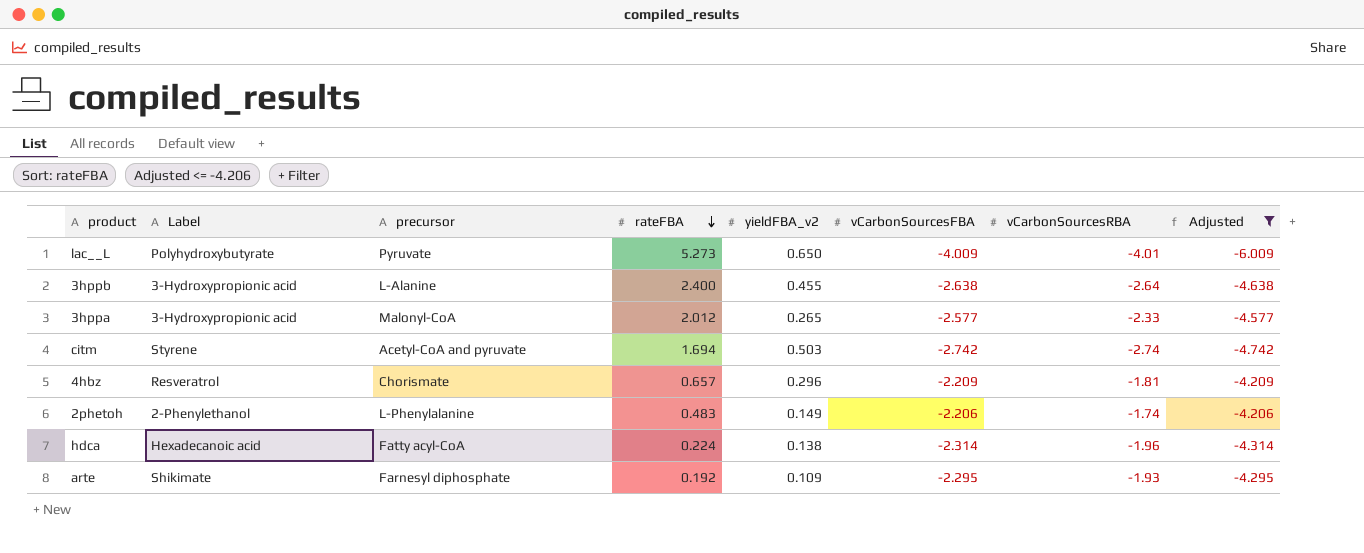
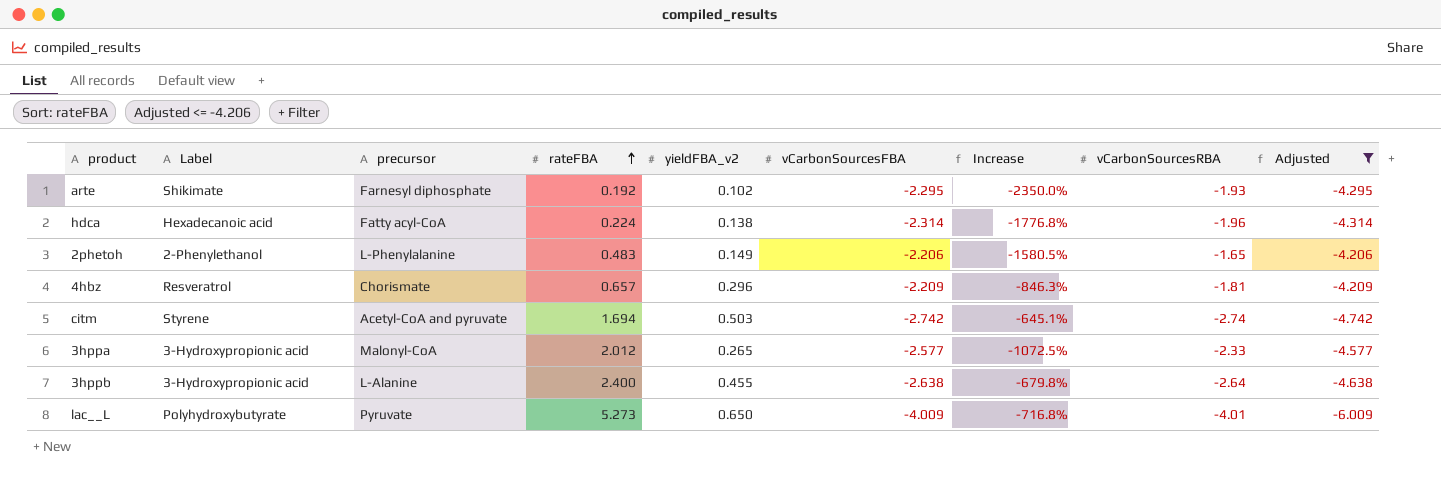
row order: rateFBA descending -> rateFBA ascending
column Increase | formula: none -> ([vCarbonSourcesFBA] - [yieldFBA_v2]) / [yieldFBA_v2]
arte | yieldFBA_v2: 0.109 -> 0.102
2phetoh | vCarbonSourcesRBA: -1.74 -> -1.65

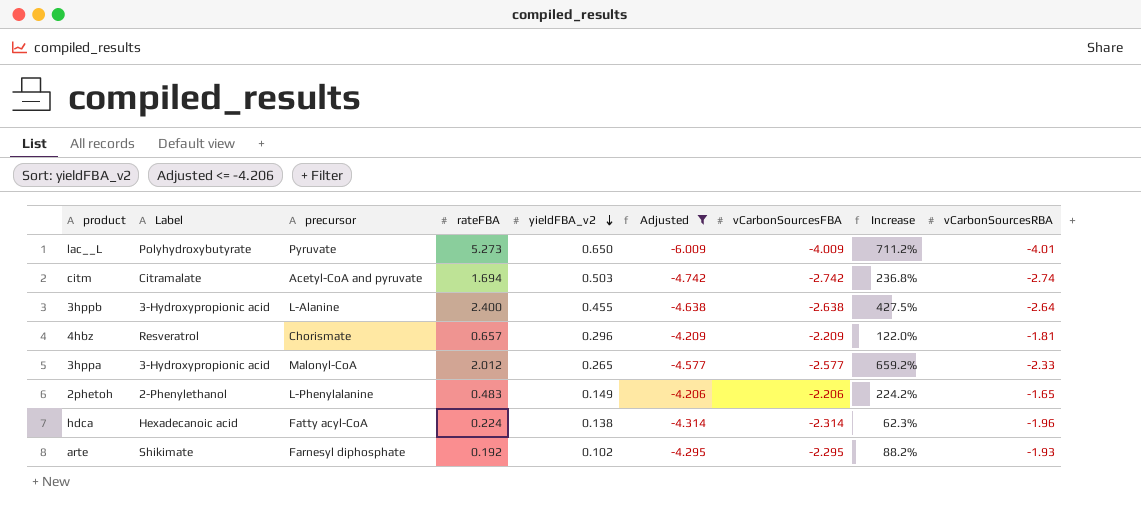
row order: rateFBA ascending -> yieldFBA_v2 descending
column Adjusted | position: 9 -> 6
column Increase | formula: ([vCarbonSourcesFBA] - [yieldFBA_v2]) / [yieldFBA_v2] -> ([rateFBA] - [yieldFBA_v2]) / [yieldFBA_v2]
citm | Label: Styrene -> Citramalate

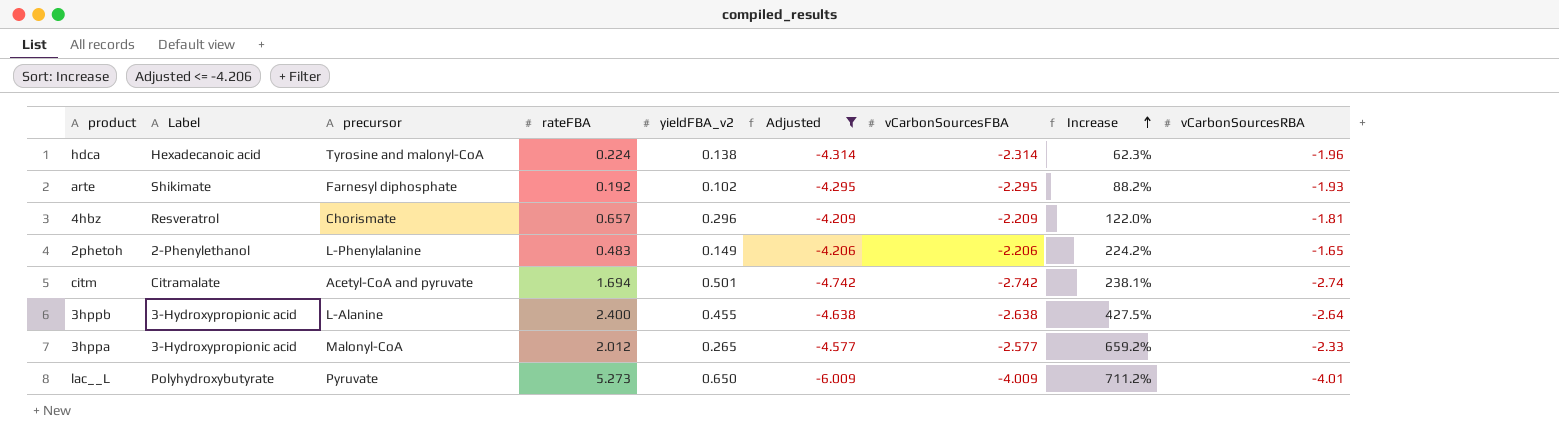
row order: yieldFBA_v2 descending -> Increase ascending
hdca | precursor: Fatty acyl-CoA -> Tyrosine and malonyl-CoA
citm | yieldFBA_v2: 0.503 -> 0.501
citm | Increase: 236.8% -> 238.1%

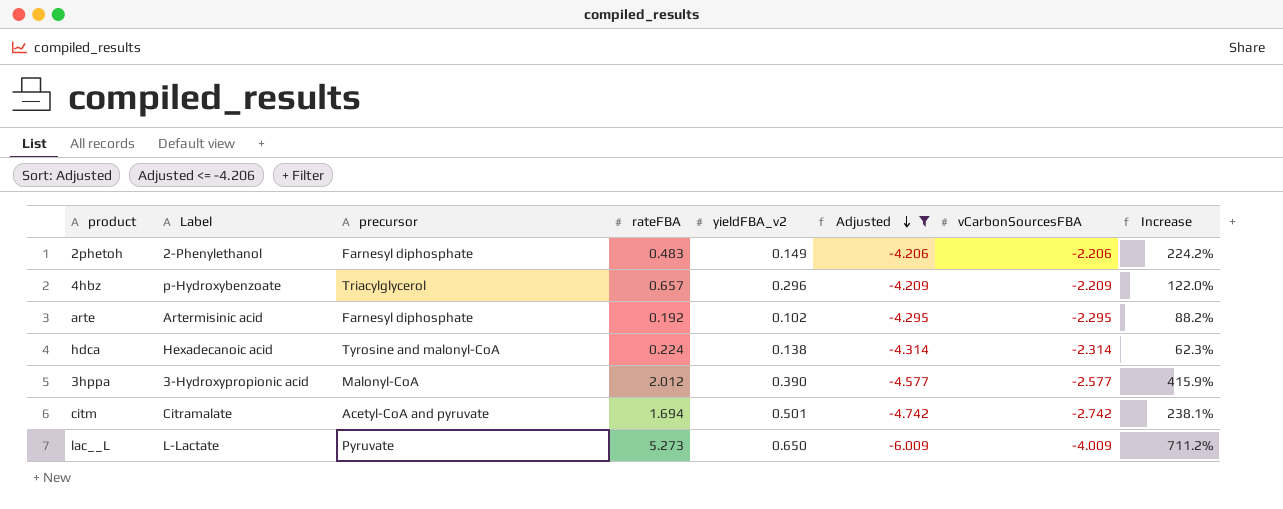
row order: Increase ascending -> Adjusted descending
column vCarbonSourcesRBA | position: 9 -> none
row 3hppb: 3-Hydroxypropionic acid | L-Alanine | 2.400 | 0.455 | -4.638 | -2.638 | 427.5% | -2.64 -> none
2phetoh | precursor: L-Phenylalanine -> Farnesyl diphosphate
4hbz | Label: Resveratrol -> p-Hydroxybenzoate
4hbz | precursor: Chorismate -> Triacylglycerol
arte | Label: Shikimate -> Artermisinic acid
3hppa | yieldFBA_v2: 0.265 -> 0.390
3hppa | Increase: 659.2% -> 415.9%
lac__L | Label: Polyhydroxybutyrate -> L-Lactate

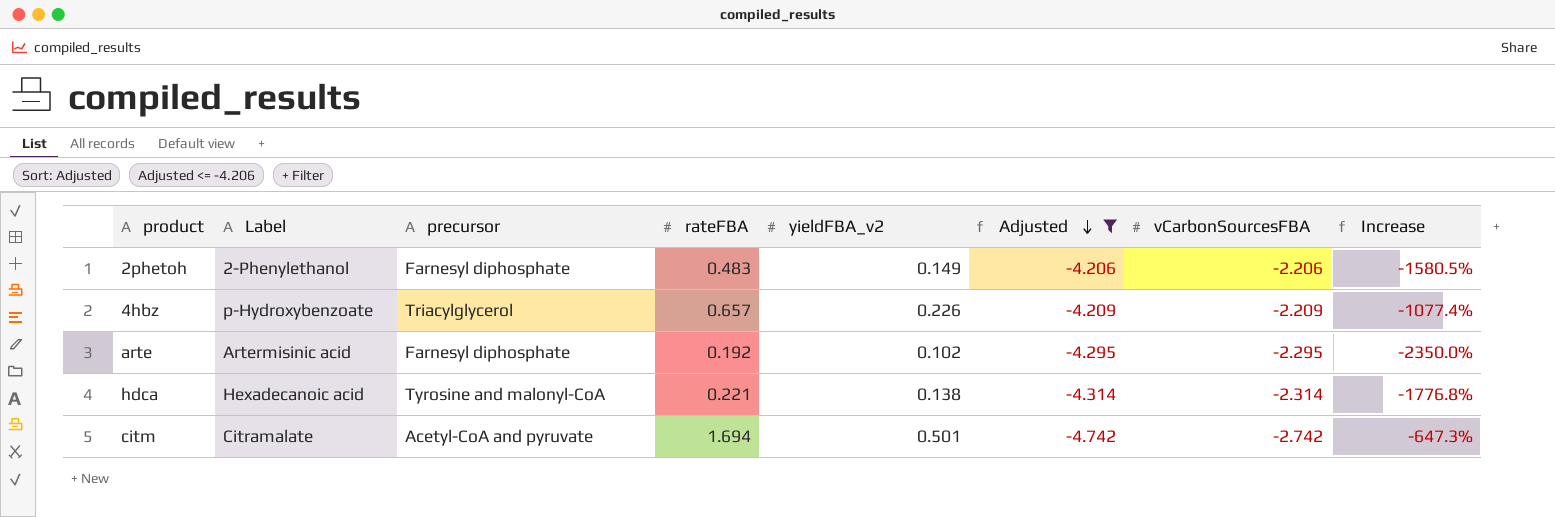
column Increase | formula: ([rateFBA] - [yieldFBA_v2]) / [yieldFBA_v2] -> ([vCarbonSourcesFBA] - [yieldFBA_v2]) / [yieldFBA_v2]
row 3hppa: 3-Hydroxypropionic acid | Malonyl-CoA | 2.012 | 0.390 | -4.577 | -2.577 | 415.9% -> none
row lac__L: L-Lactate | Pyruvate | 5.273 | 0.650 | -6.009 | -4.009 | 711.2% -> none
4hbz | yieldFBA_v2: 0.296 -> 0.226
hdca | rateFBA: 0.224 -> 0.221

